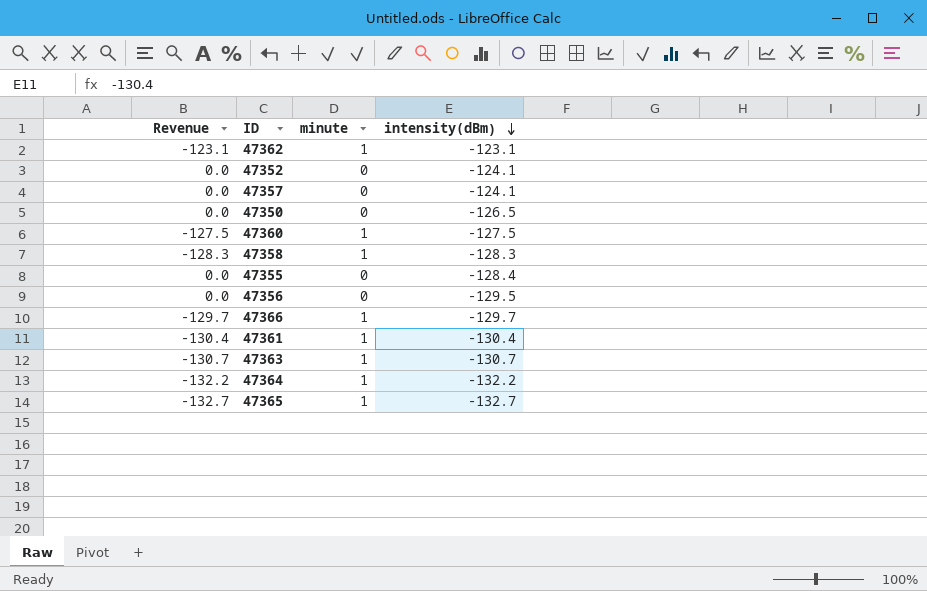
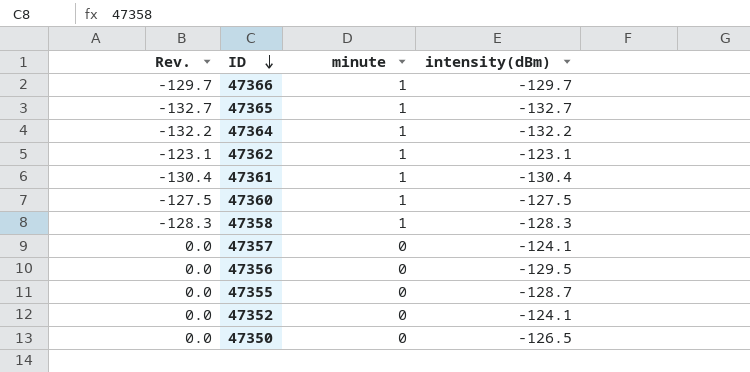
row order: intensity(dBm) descending -> ID descending
column name: Revenue -> Rev.
row 47363: -130.7 | 1 | -130.7 -> none
47355 | intensity(dBm): -128.4 -> -128.7

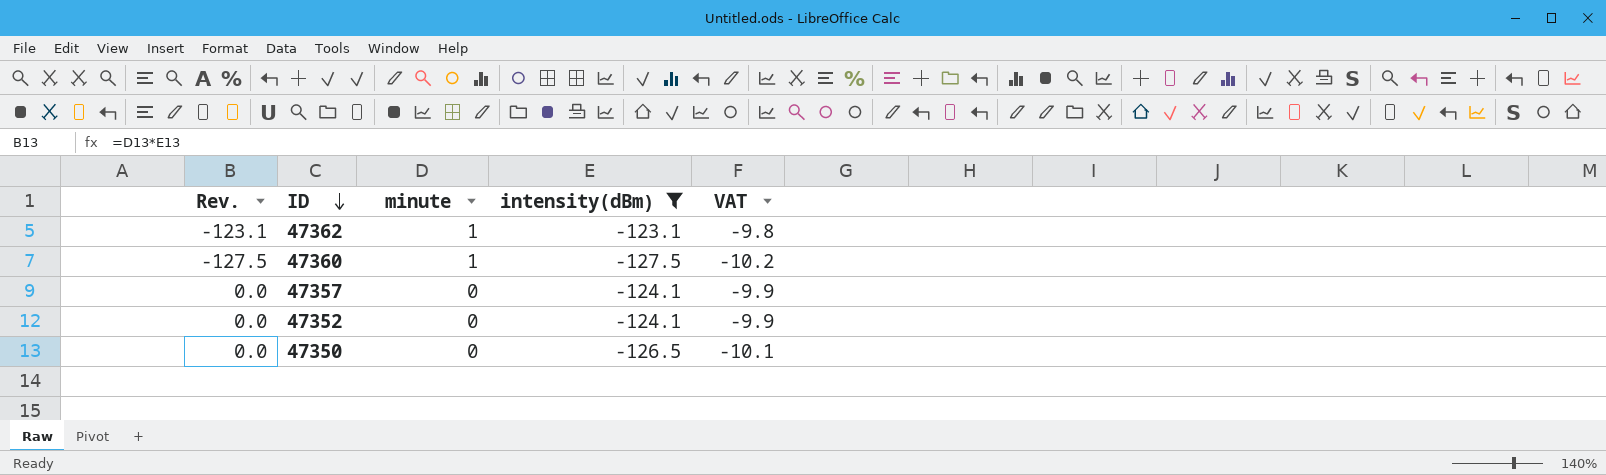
filter: none -> intensity(dBm) >= -127.5
column VAT | formula: none -> [intensity(dBm)] * 0.08

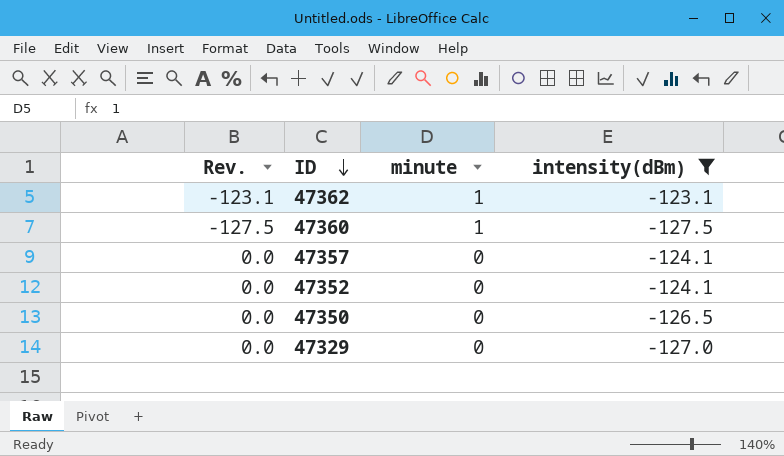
column VAT | formula: [intensity(dBm)] * 0.08 -> none
row 47329: none -> 0.0 | 0 | -127.0

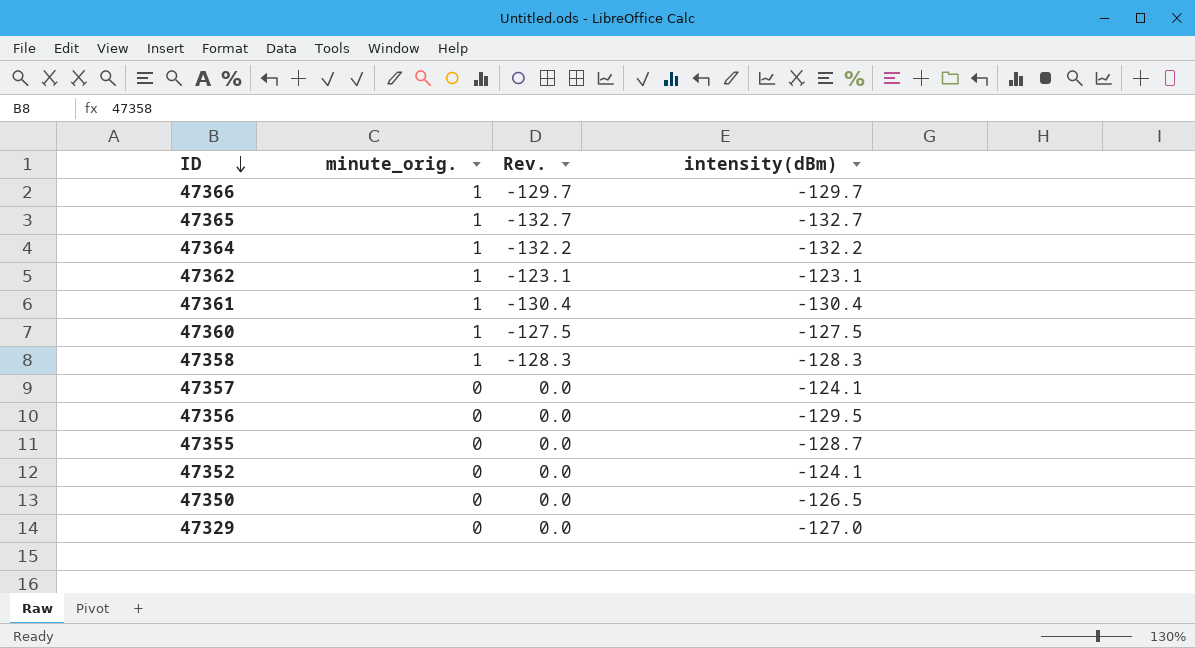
filter: intensity(dBm) >= -127.5 -> none
column name: minute -> minute_orig.
column Rev. | position: 1 -> 3

